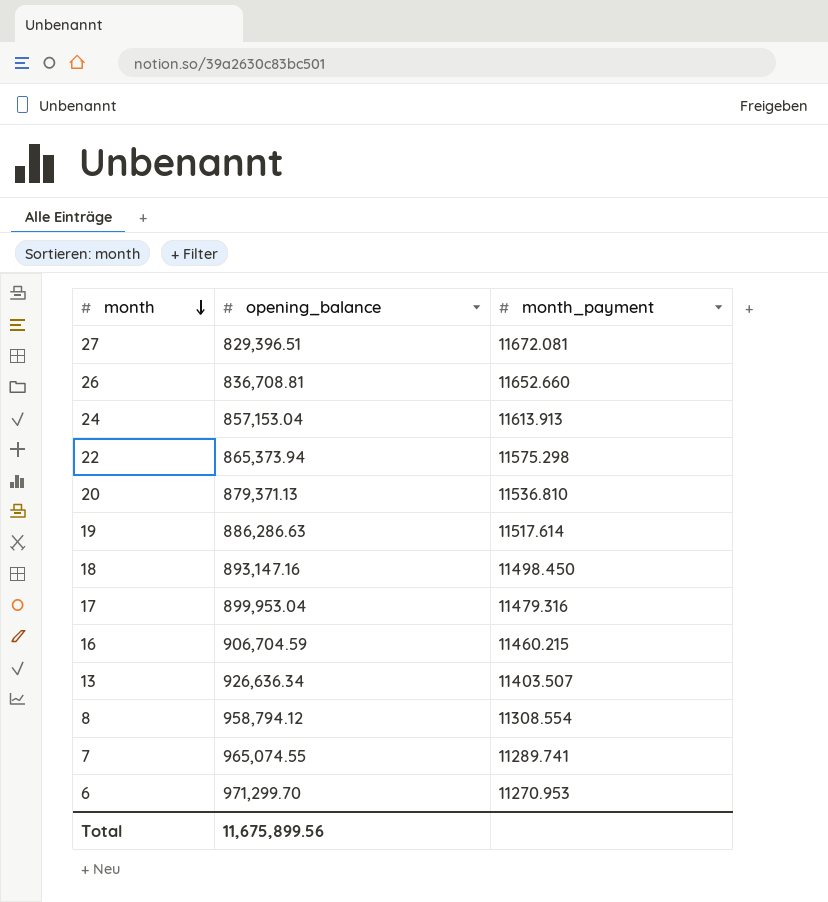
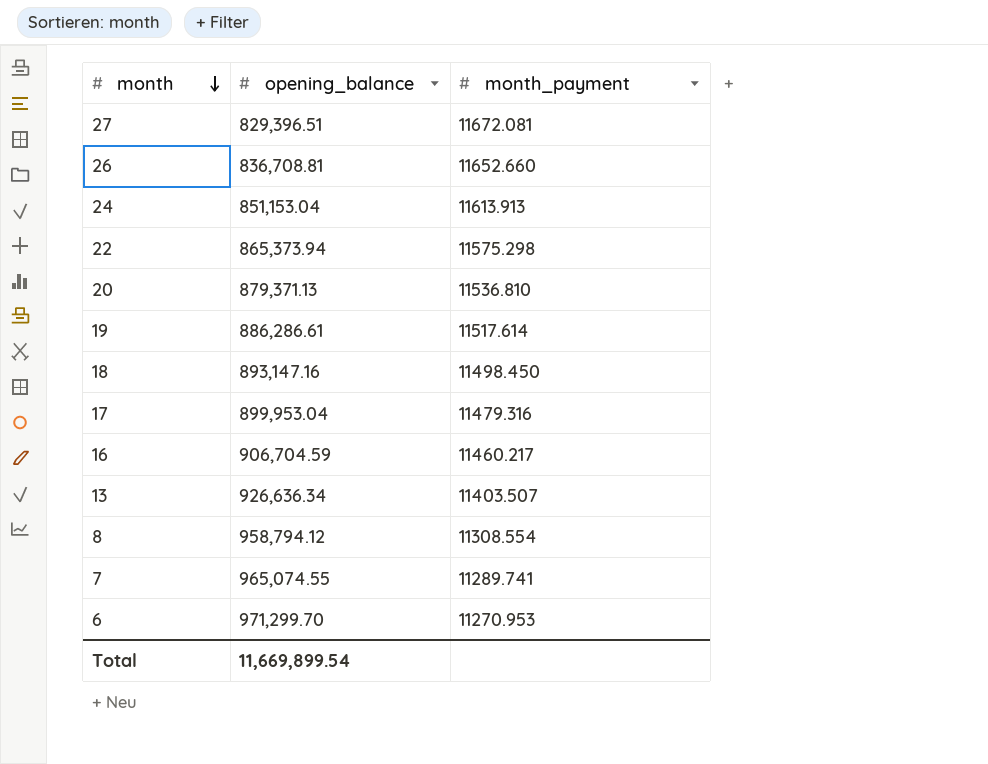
24 | opening_balance: 857,153.04 -> 851,153.04
19 | opening_balance: 886,286.63 -> 886,286.61
16 | month_payment: 11460.215 -> 11460.217
Total | opening_balance: 11,675,899.56 -> 11,669,899.54

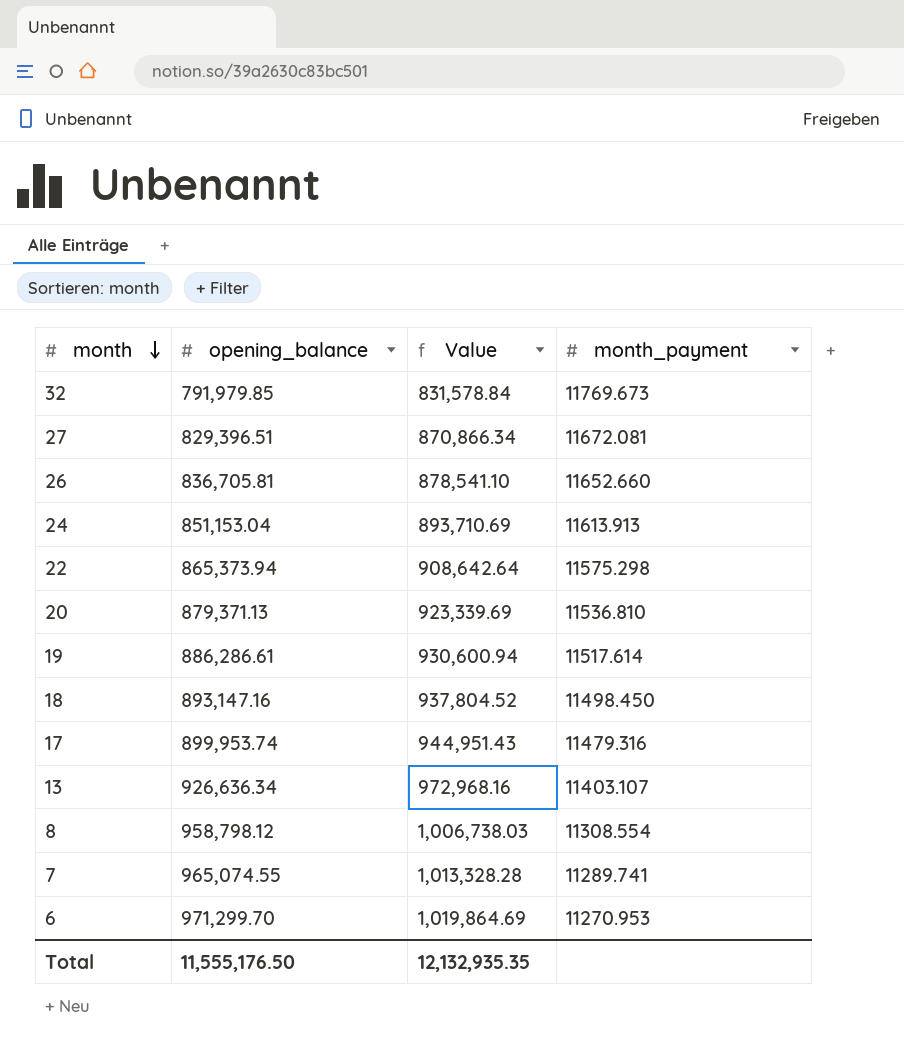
column Value | formula: none -> [opening_balance] * 1.05
row 16: 906,704.59 | 11460.217 -> none
row 32: none -> 791,979.85 | 831,578.84 | 11769.673
26 | opening_balance: 836,708.81 -> 836,705.81
17 | opening_balance: 899,953.04 -> 899,953.74
13 | month_payment: 11403.507 -> 11403.107
8 | opening_balance: 958,794.12 -> 958,798.12
Total | opening_balance: 11,669,899.54 -> 11,555,176.50

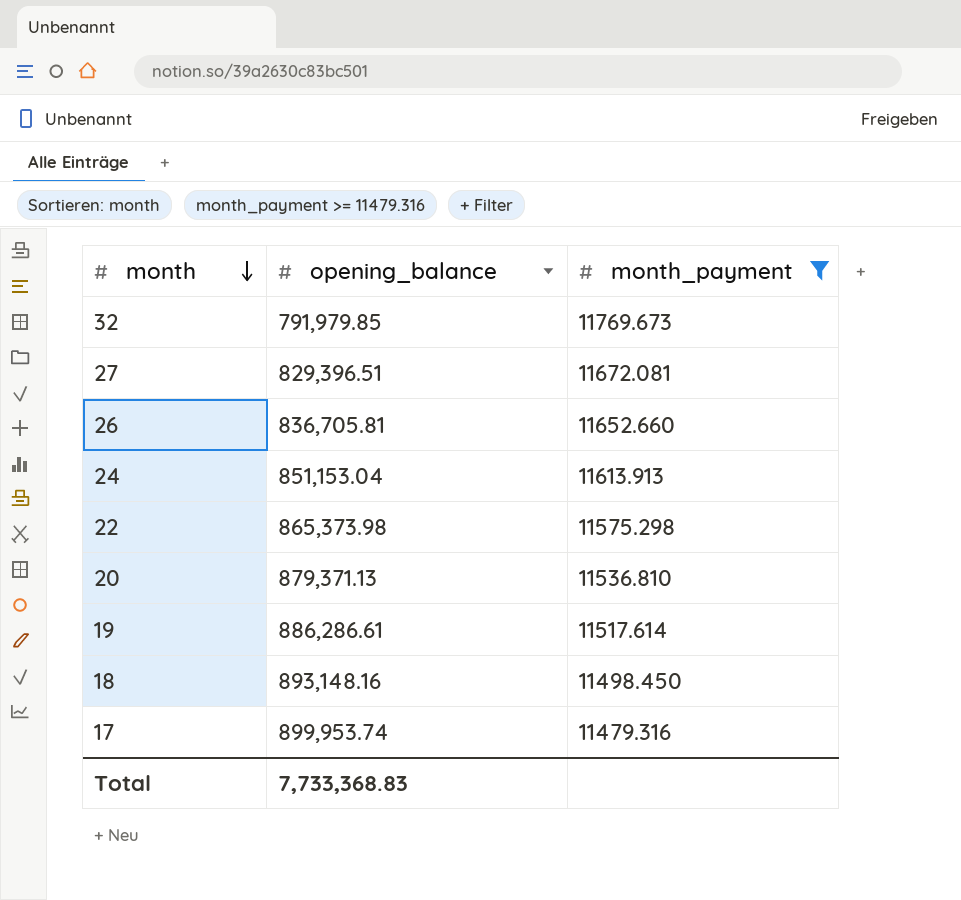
filter: none -> month_payment >= 11479.316
column Value | formula: [opening_balance] * 1.05 -> none
22 | opening_balance: 865,373.94 -> 865,373.98
18 | opening_balance: 893,147.16 -> 893,148.16
Total | opening_balance: 11,555,176.50 -> 7,733,368.83

